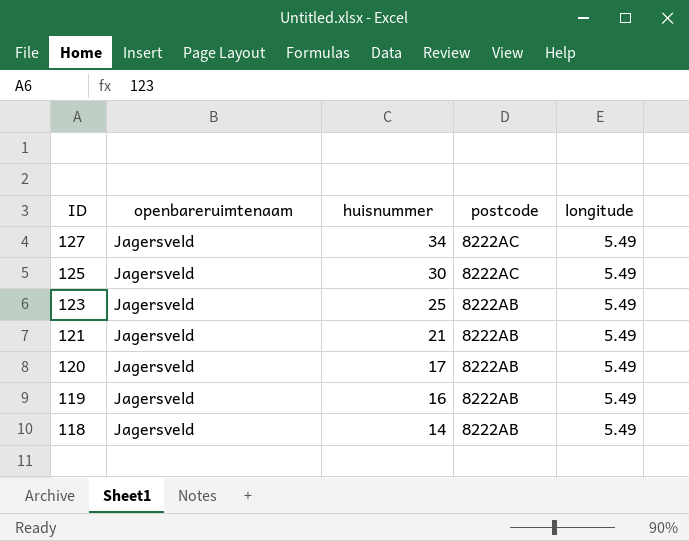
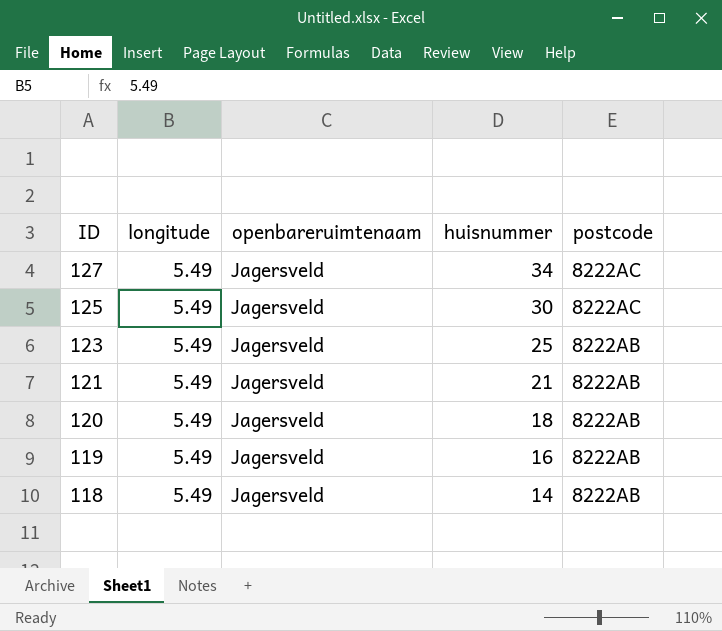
column longitude | position: 5 -> 2
120 | huisnummer: 17 -> 18

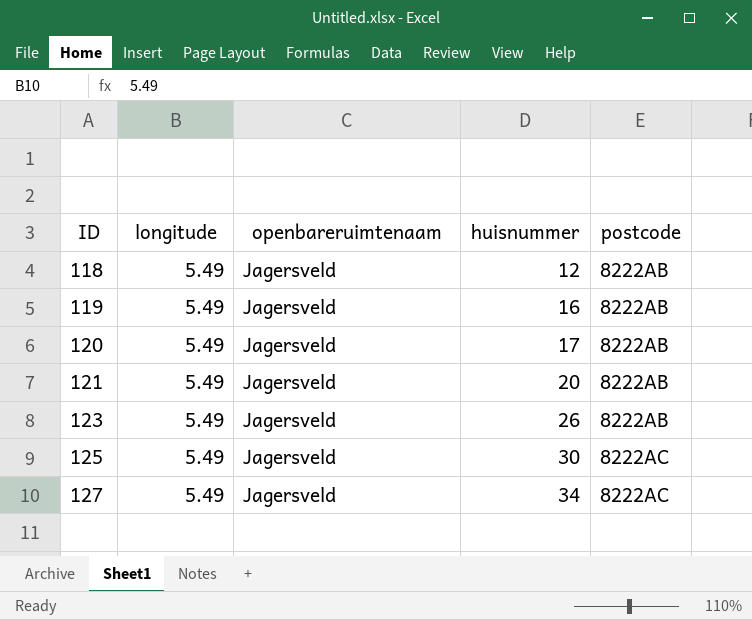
row order: ID descending -> ID ascending
118 | huisnummer: 14 -> 12
120 | huisnummer: 18 -> 17
121 | huisnummer: 21 -> 20
123 | huisnummer: 25 -> 26

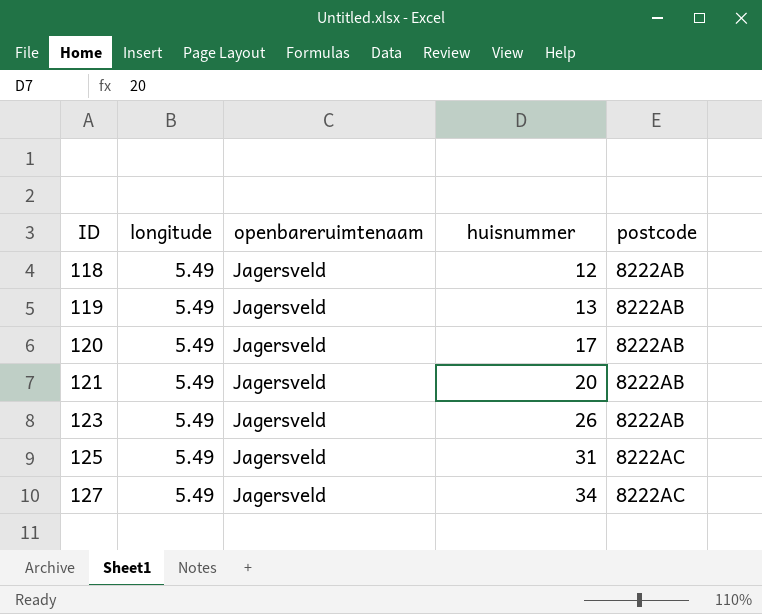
119 | huisnummer: 16 -> 13
125 | huisnummer: 30 -> 31

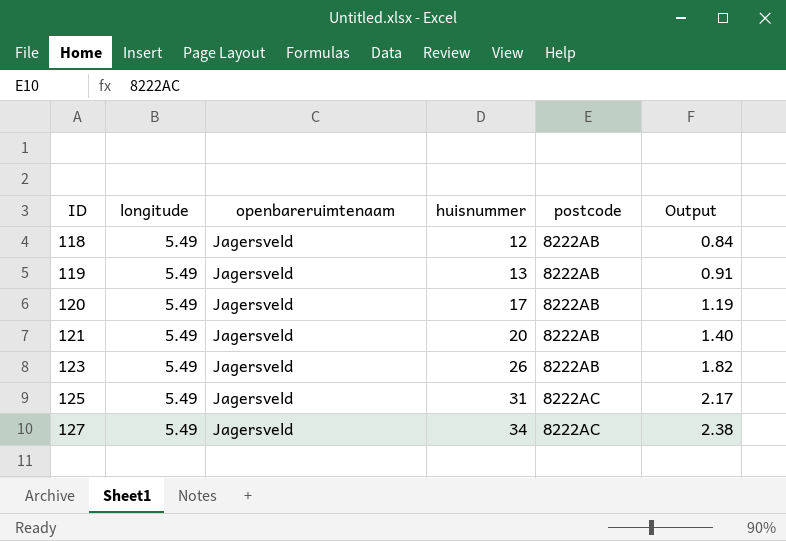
column Output | formula: none -> [huisnummer] * 0.07

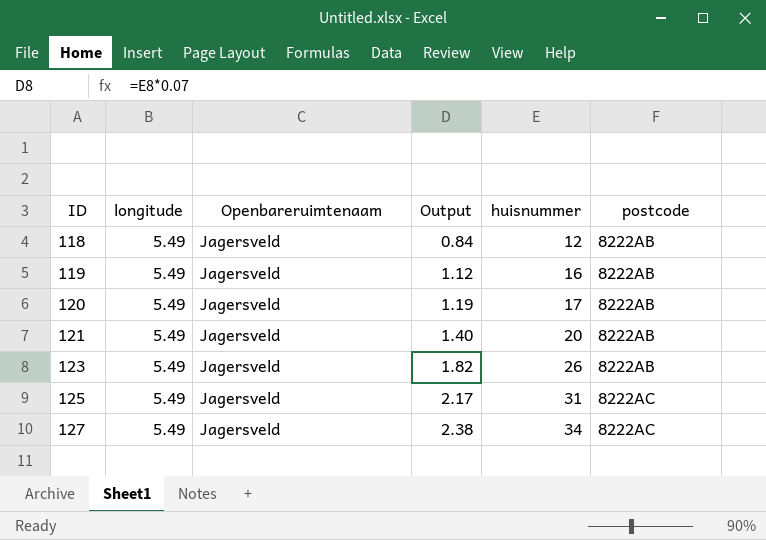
column name: openbareruimtenaam -> Openbareruimtenaam
column Output | position: 6 -> 4
119 | Output: 0.91 -> 1.12
119 | huisnummer: 13 -> 16

